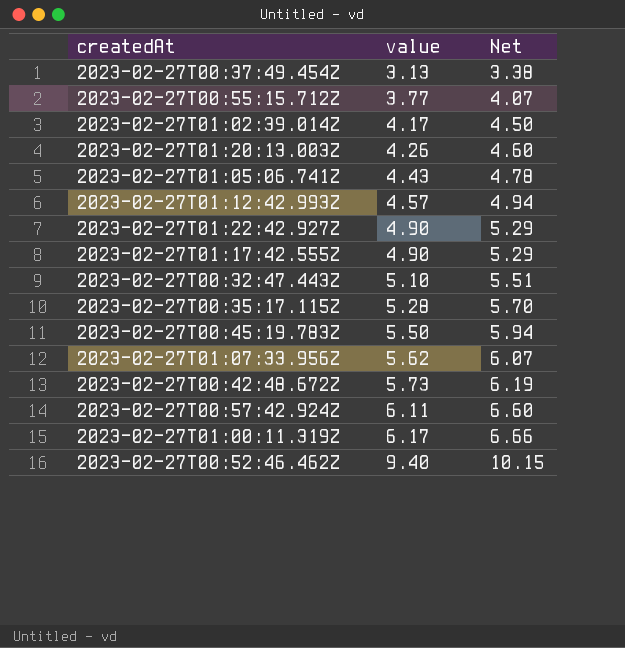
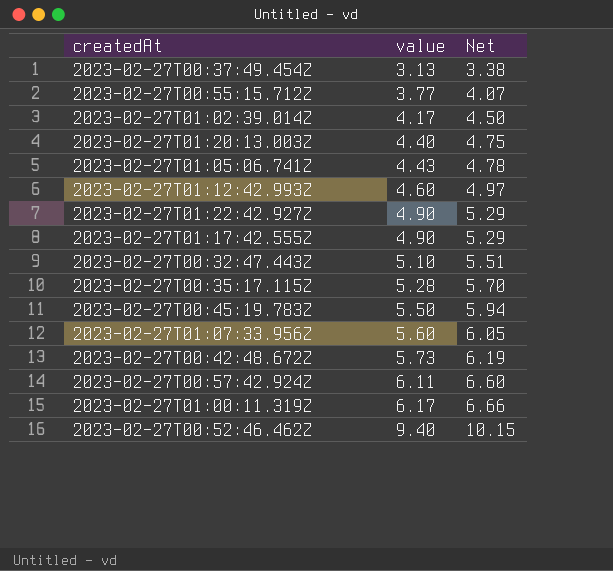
2023-02-27T01:20:13.003Z | value: 4.26 -> 4.40
2023-02-27T01:20:13.003Z | Net: 4.60 -> 4.75
2023-02-27T01:12:42.993Z | value: 4.57 -> 4.60
2023-02-27T01:12:42.993Z | Net: 4.94 -> 4.97
2023-02-27T01:07:33.956Z | value: 5.62 -> 5.60
2023-02-27T01:07:33.956Z | Net: 6.07 -> 6.05

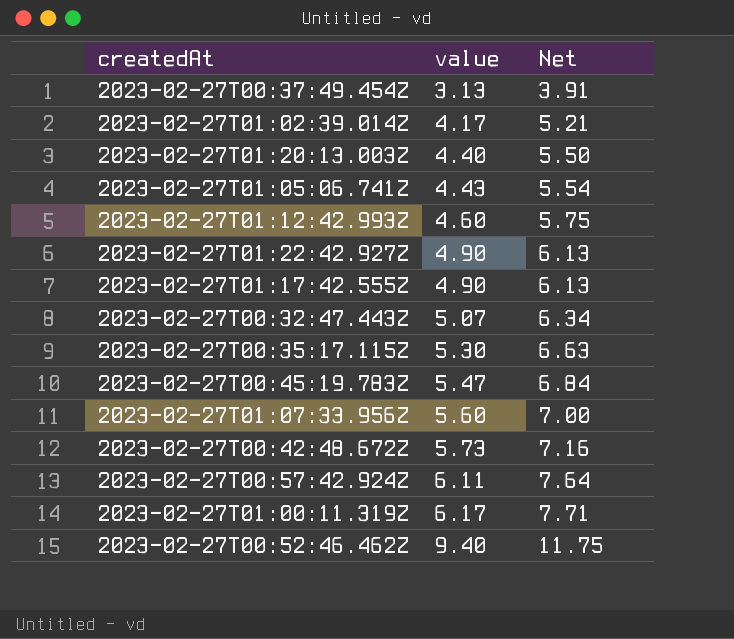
column Net | formula: [value] * 1.08 -> [value] * 1.25
row 2023-02-27T00:55:15.712Z: 3.77 | 4.07 -> none
2023-02-27T00:32:47.443Z | value: 5.10 -> 5.07
2023-02-27T00:35:17.115Z | value: 5.28 -> 5.30
2023-02-27T00:45:19.783Z | value: 5.50 -> 5.47

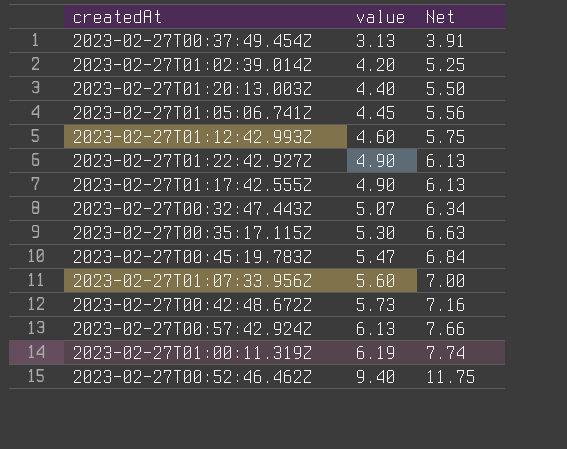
2023-02-27T01:02:39.014Z | value: 4.17 -> 4.20
2023-02-27T01:02:39.014Z | Net: 5.21 -> 5.25
2023-02-27T01:05:06.741Z | value: 4.43 -> 4.45
2023-02-27T01:05:06.741Z | Net: 5.54 -> 5.56
2023-02-27T00:57:42.924Z | value: 6.11 -> 6.13
2023-02-27T00:57:42.924Z | Net: 7.64 -> 7.66
2023-02-27T01:00:11.319Z | value: 6.17 -> 6.19
2023-02-27T01:00:11.319Z | Net: 7.71 -> 7.74

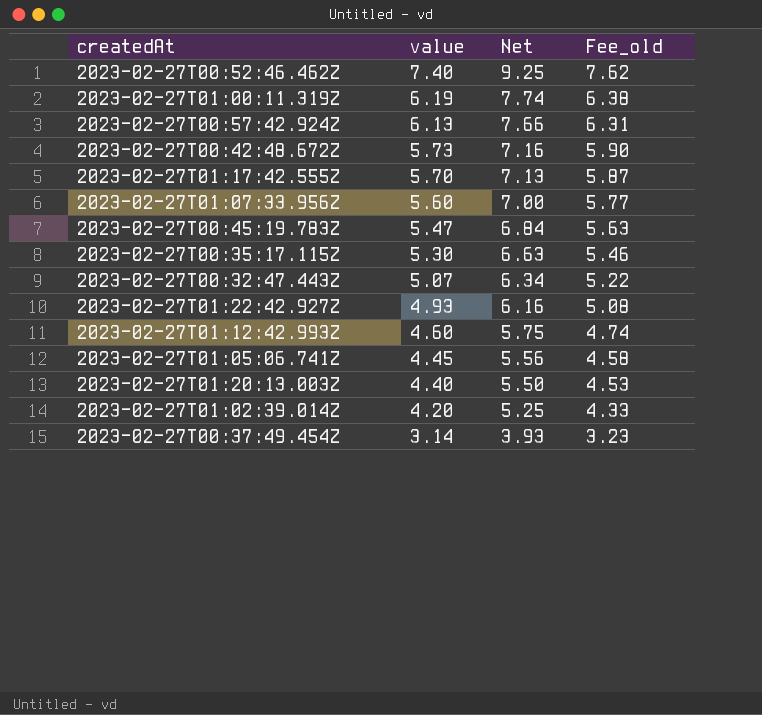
row order: value ascending -> value descending
column Fee_old | formula: none -> [value] * 1.03
2023-02-27T00:52:46.462Z | value: 9.40 -> 7.40
2023-02-27T00:52:46.462Z | Net: 11.75 -> 9.25
2023-02-27T01:17:42.555Z | value: 4.90 -> 5.70
2023-02-27T01:17:42.555Z | Net: 6.13 -> 7.13
2023-02-27T01:22:42.927Z | value: 4.90 -> 4.93
2023-02-27T01:22:42.927Z | Net: 6.13 -> 6.16
2023-02-27T00:37:49.454Z | value: 3.13 -> 3.14
2023-02-27T00:37:49.454Z | Net: 3.91 -> 3.93

